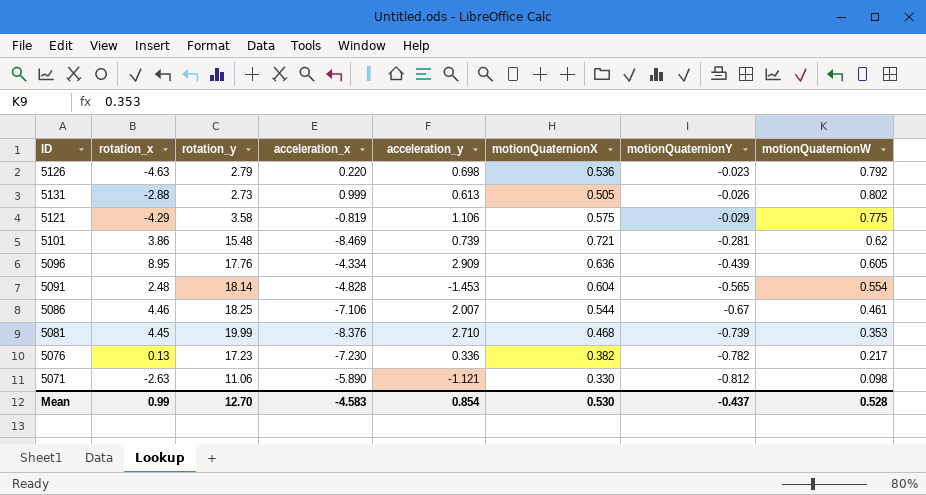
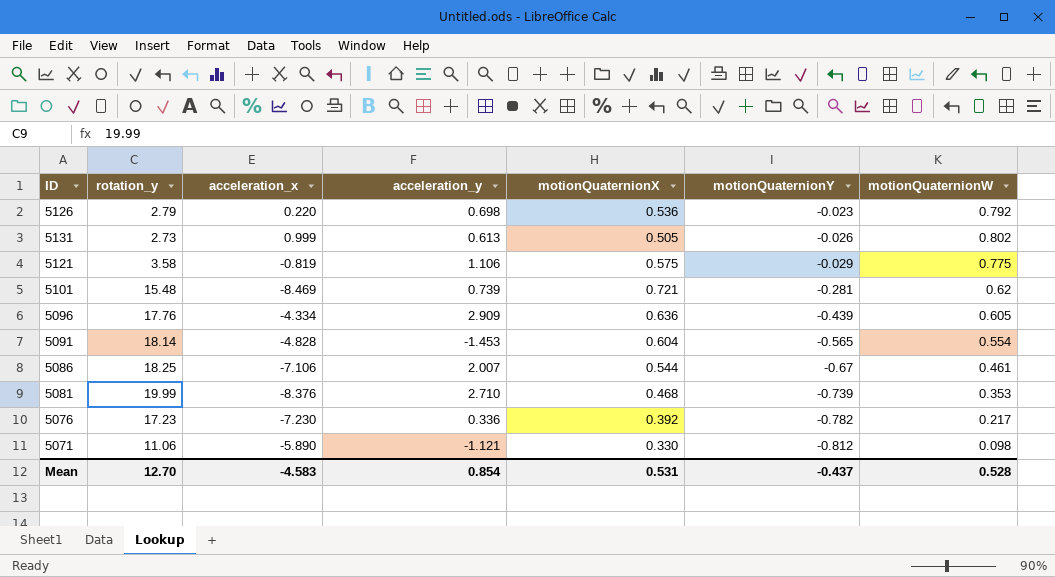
column rotation_x | position: 2 -> none
5076 | motionQuaternionX: 0.382 -> 0.392
Mean | motionQuaternionX: 0.530 -> 0.531

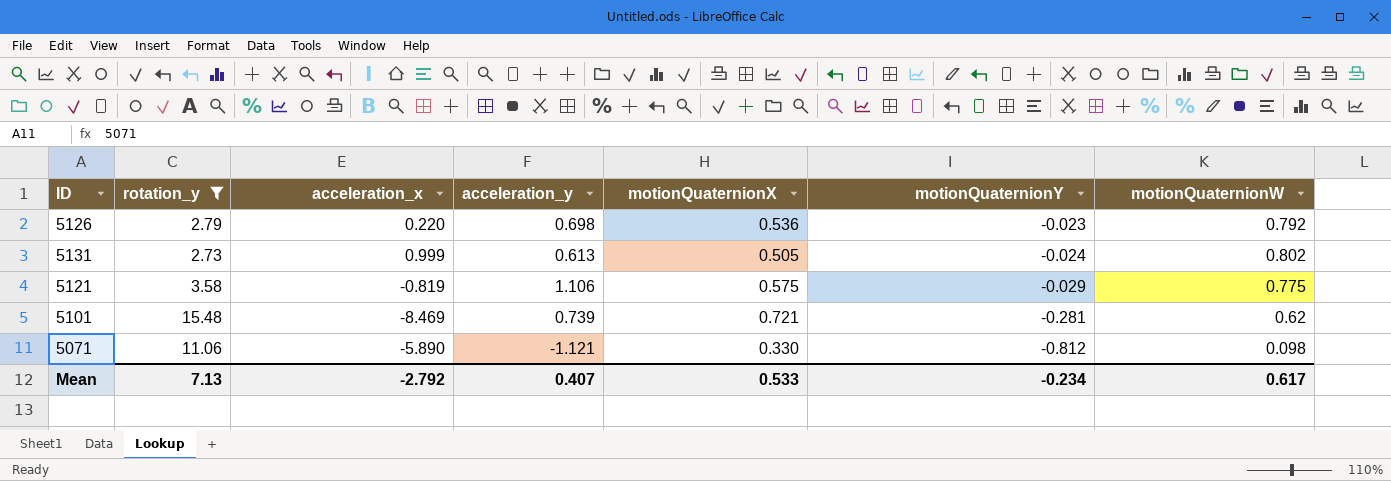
filter: none -> rotation_y <= 15.48
5131 | motionQuaternionY: -0.026 -> -0.024
Mean | rotation_y: 12.70 -> 7.13
Mean | acceleration_x: -4.583 -> -2.792
Mean | acceleration_y: 0.854 -> 0.407
Mean | motionQuaternionX: 0.531 -> 0.533
Mean | motionQuaternionY: -0.437 -> -0.234
Mean | motionQuaternionW: 0.528 -> 0.617

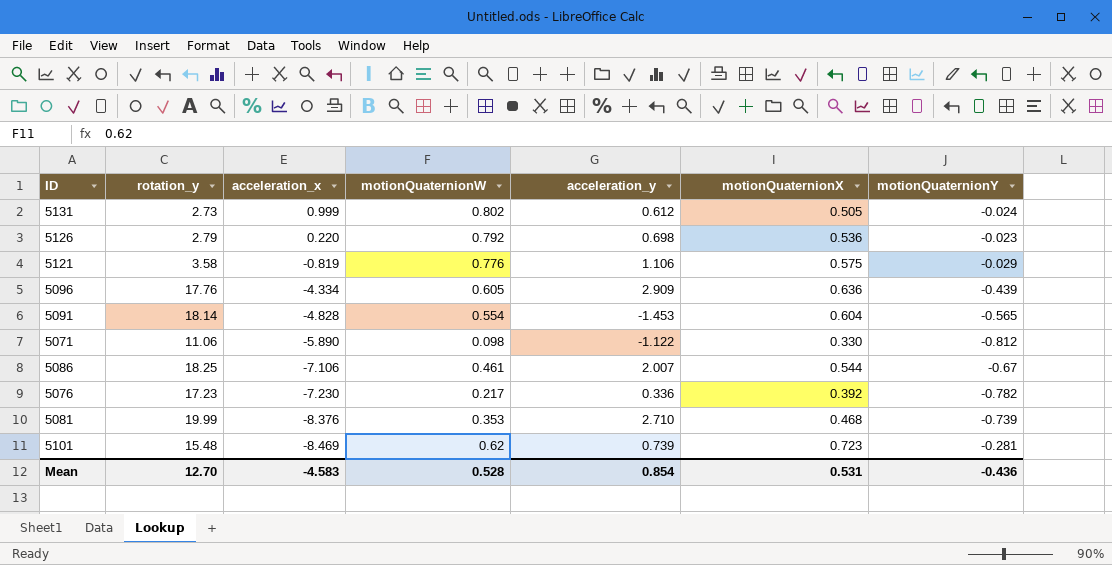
filter: rotation_y <= 15.48 -> none
row order: motionQuaternionY descending -> acceleration_x descending
column motionQuaternionW | position: 7 -> 4
5131 | acceleration_y: 0.613 -> 0.612
5121 | motionQuaternionW: 0.775 -> 0.776
5071 | acceleration_y: -1.121 -> -1.122
5101 | motionQuaternionX: 0.721 -> 0.723
Mean | rotation_y: 7.13 -> 12.70
Mean | acceleration_x: -2.792 -> -4.583
Mean | motionQuaternionW: 0.617 -> 0.528
Mean | acceleration_y: 0.407 -> 0.854
Mean | motionQuaternionX: 0.533 -> 0.531
Mean | motionQuaternionY: -0.234 -> -0.436

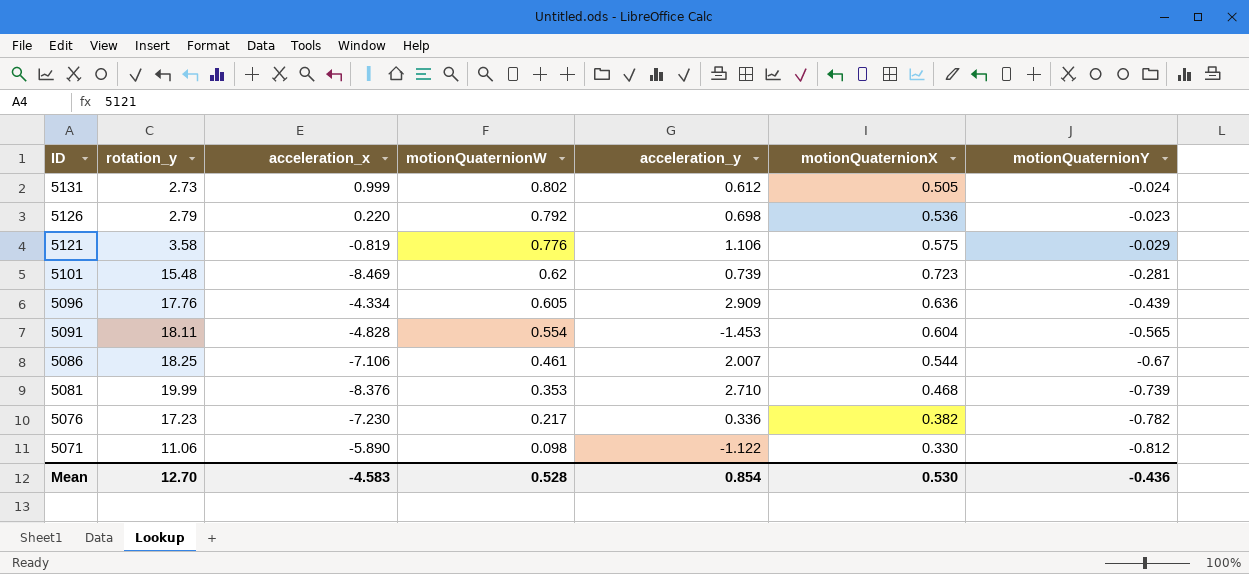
row order: acceleration_x descending -> ID descending
5091 | rotation_y: 18.14 -> 18.11
5076 | motionQuaternionX: 0.392 -> 0.382
Mean | motionQuaternionX: 0.531 -> 0.530

